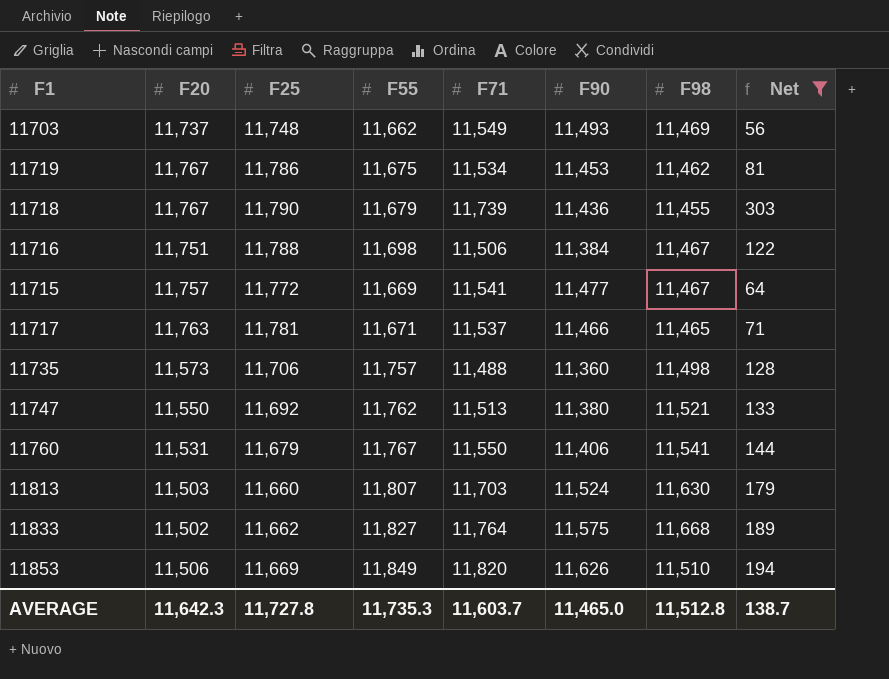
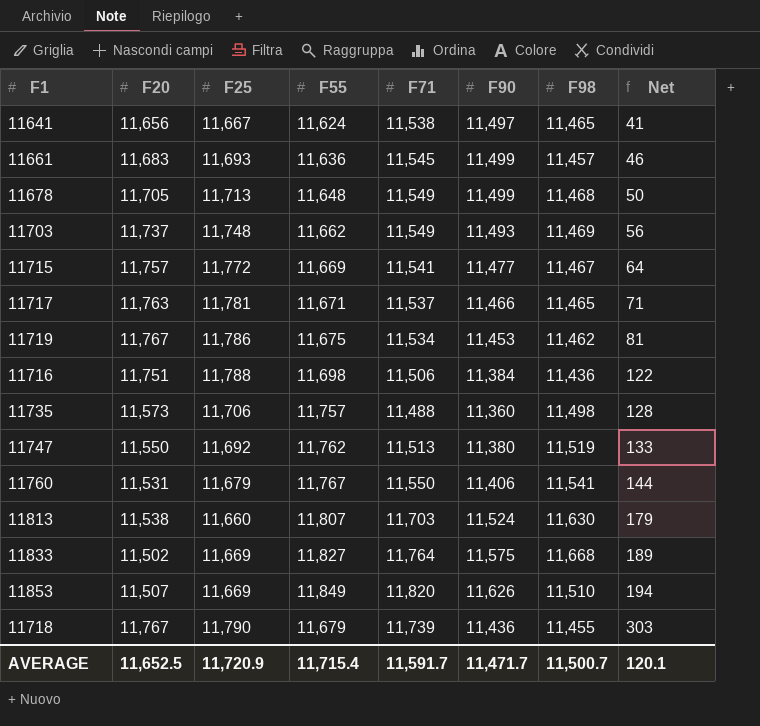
filter: Net >= 56 -> none
row order: none -> Net ascending
11716 | F98: 11,467 -> 11,436
11747 | F98: 11,521 -> 11,519
11813 | F20: 11,503 -> 11,538
11833 | F25: 11,662 -> 11,669
11853 | F20: 11,506 -> 11,507
AVERAGE | F20: 11,642.3 -> 11,652.5
AVERAGE | F25: 11,727.8 -> 11,720.9
AVERAGE | F55: 11,735.3 -> 11,715.4
AVERAGE | F71: 11,603.7 -> 11,591.7
AVERAGE | F90: 11,465.0 -> 11,471.7
AVERAGE | F98: 11,512.8 -> 11,500.7
AVERAGE | Net: 138.7 -> 120.1

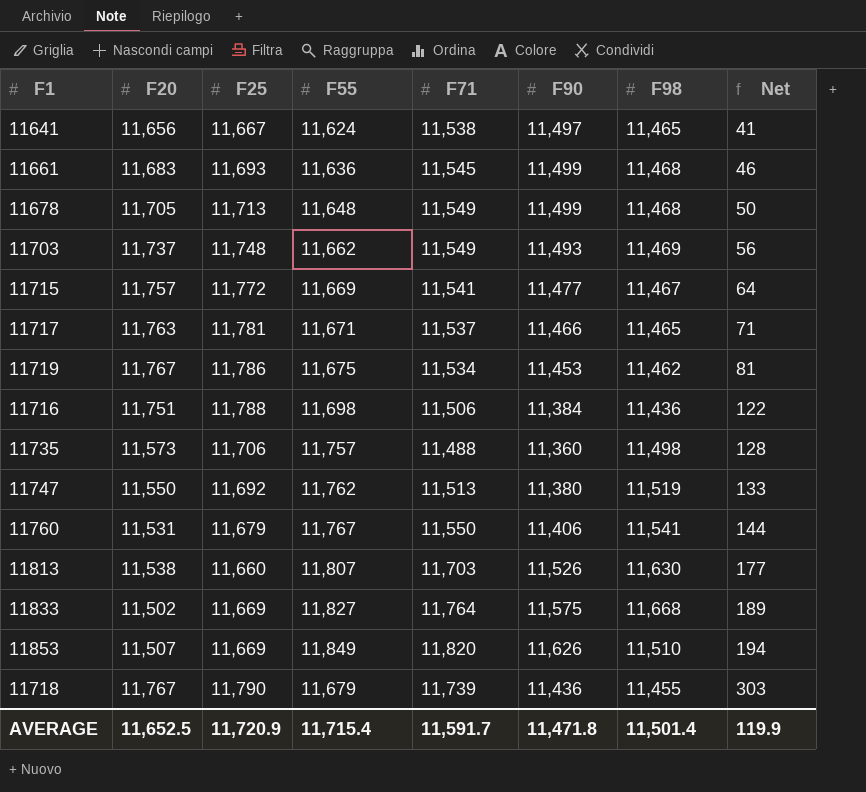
11661 | F98: 11,457 -> 11,468
11813 | F90: 11,524 -> 11,526
11813 | Net: 179 -> 177
AVERAGE | F90: 11,471.7 -> 11,471.8
AVERAGE | F98: 11,500.7 -> 11,501.4
AVERAGE | Net: 120.1 -> 119.9

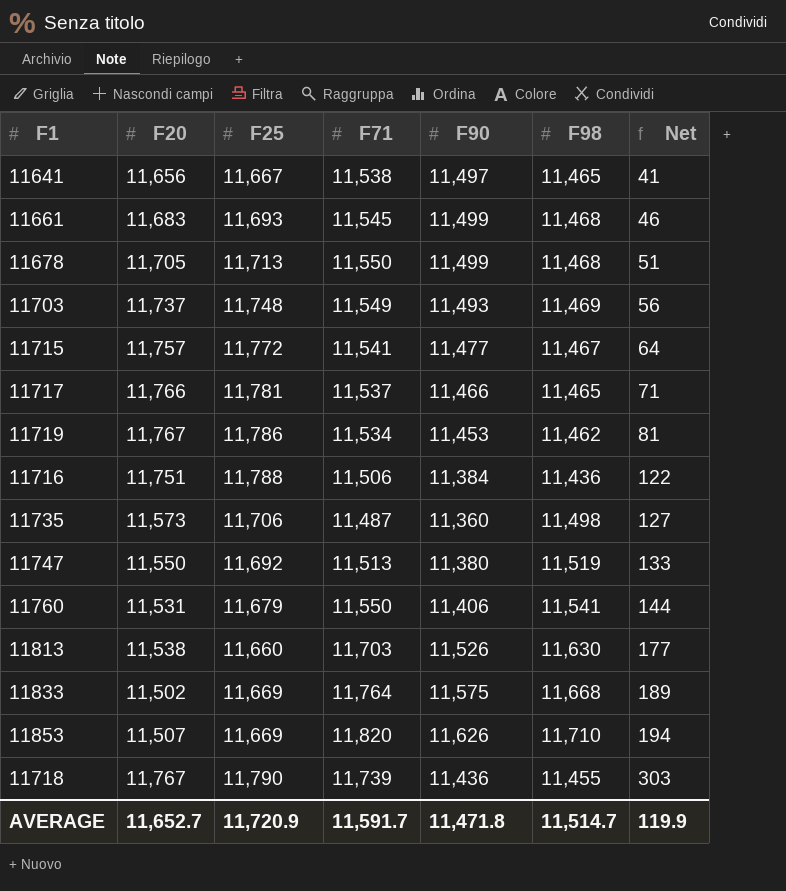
column F55 | position: 4 -> none
11678 | F71: 11,549 -> 11,550
11678 | Net: 50 -> 51
11717 | F20: 11,763 -> 11,766
11735 | F71: 11,488 -> 11,487
11735 | Net: 128 -> 127
11853 | F98: 11,510 -> 11,710
AVERAGE | F20: 11,652.5 -> 11,652.7
AVERAGE | F98: 11,501.4 -> 11,514.7

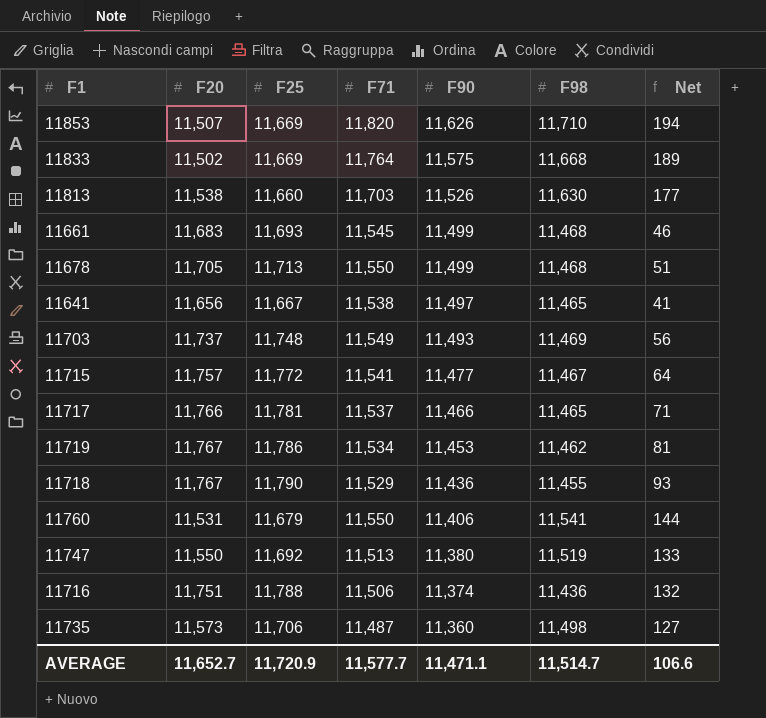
row order: Net ascending -> F90 descending
11718 | F71: 11,739 -> 11,529
11718 | Net: 303 -> 93
11716 | F90: 11,384 -> 11,374
11716 | Net: 122 -> 132
AVERAGE | F71: 11,591.7 -> 11,577.7
AVERAGE | F90: 11,471.8 -> 11,471.1
AVERAGE | Net: 119.9 -> 106.6

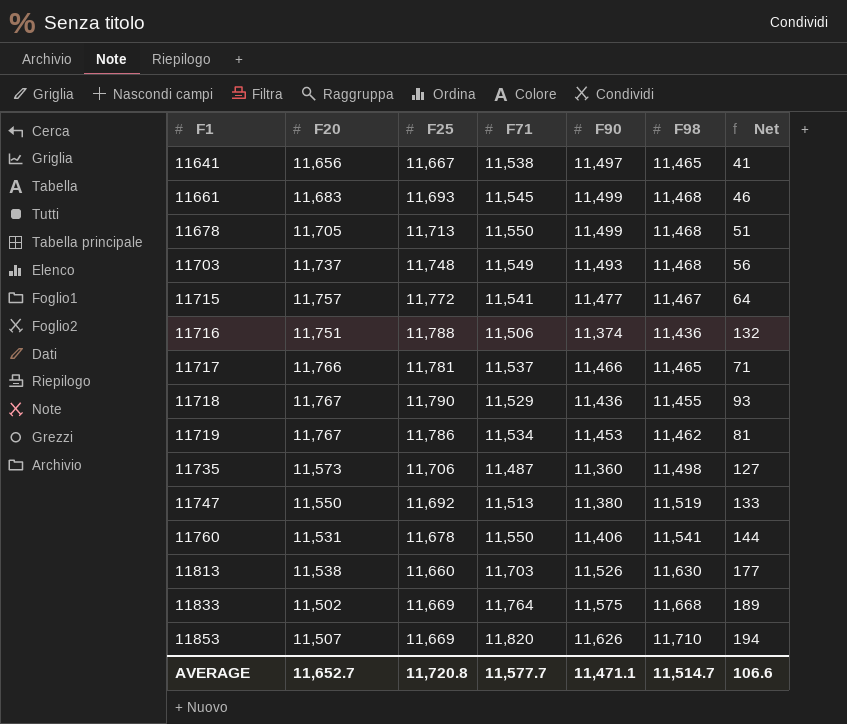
row order: F90 descending -> F1 ascending
11703 | F98: 11,469 -> 11,468
11760 | F25: 11,679 -> 11,678
AVERAGE | F25: 11,720.9 -> 11,720.8

